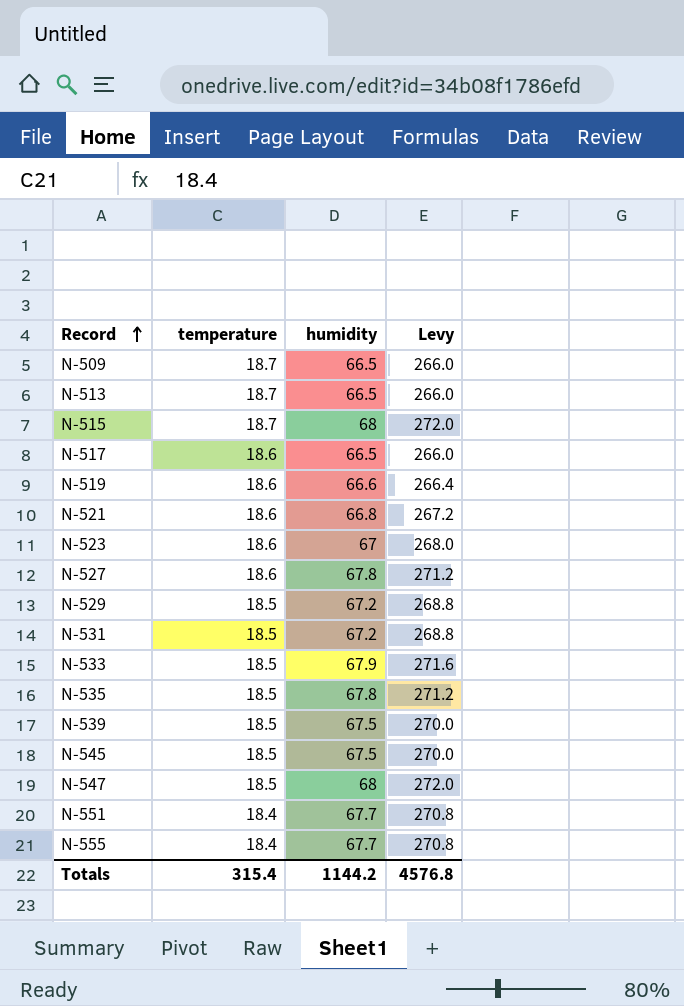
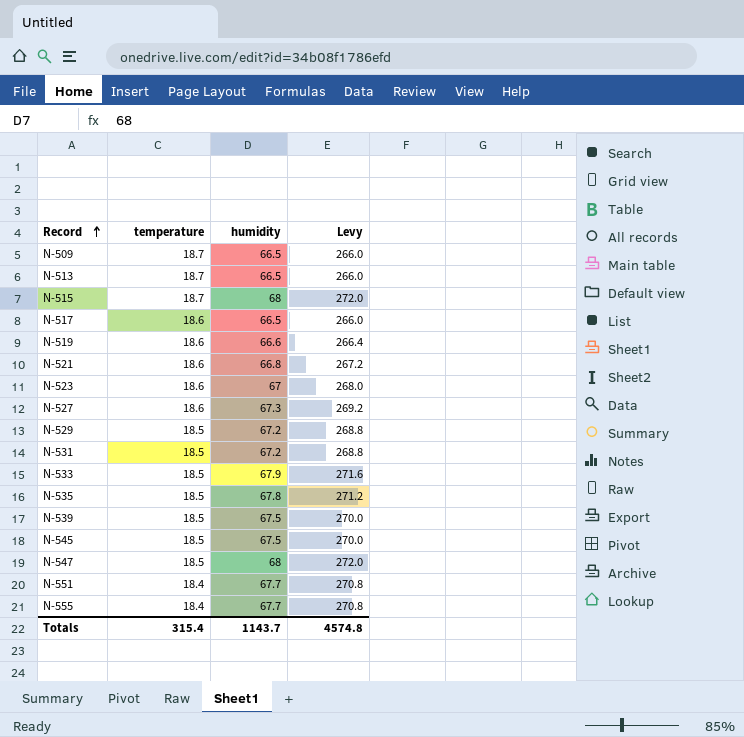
N-527 | humidity: 67.8 -> 67.3
N-527 | Levy: 271.2 -> 269.2
Totals | humidity: 1144.2 -> 1143.7
Totals | Levy: 4576.8 -> 4574.8

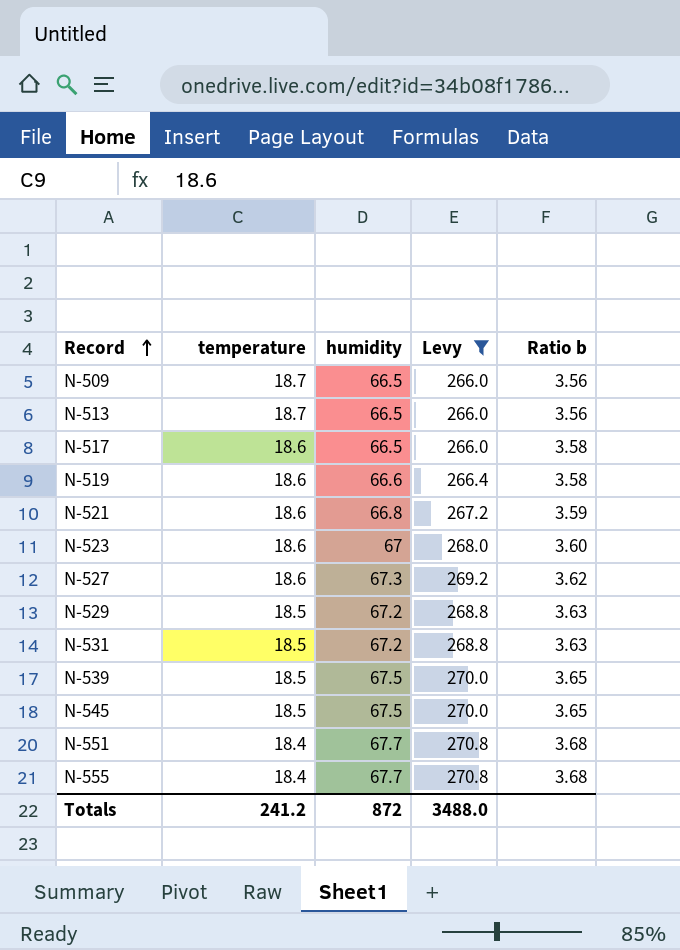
filter: none -> Levy <= 270.8
column Ratio b | formula: none -> [humidity] / [temperature]
Totals | temperature: 315.4 -> 241.2
Totals | humidity: 1143.7 -> 872
Totals | Levy: 4574.8 -> 3488.0

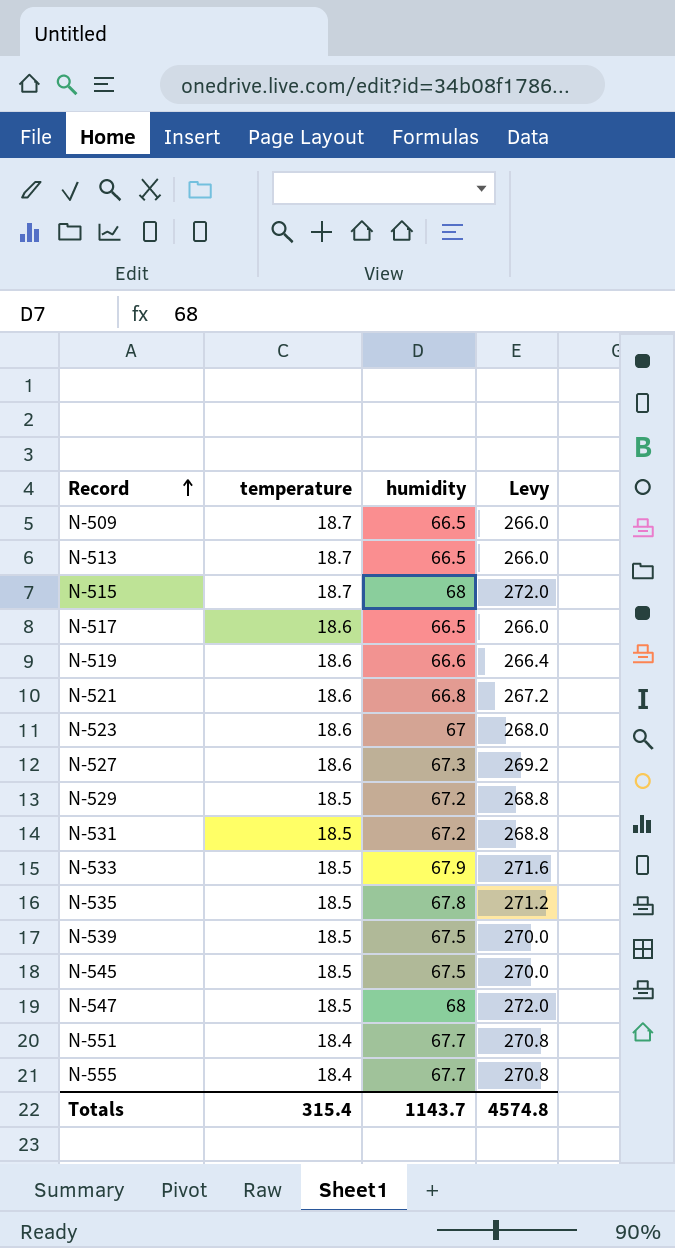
filter: Levy <= 270.8 -> none
column Ratio b | formula: [humidity] / [temperature] -> none
Totals | temperature: 241.2 -> 315.4
Totals | humidity: 872 -> 1143.7
Totals | Levy: 3488.0 -> 4574.8

